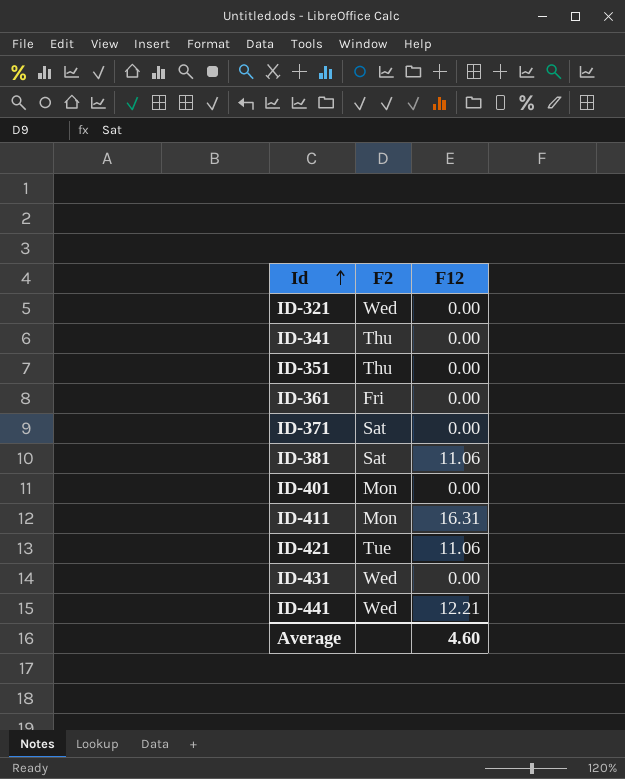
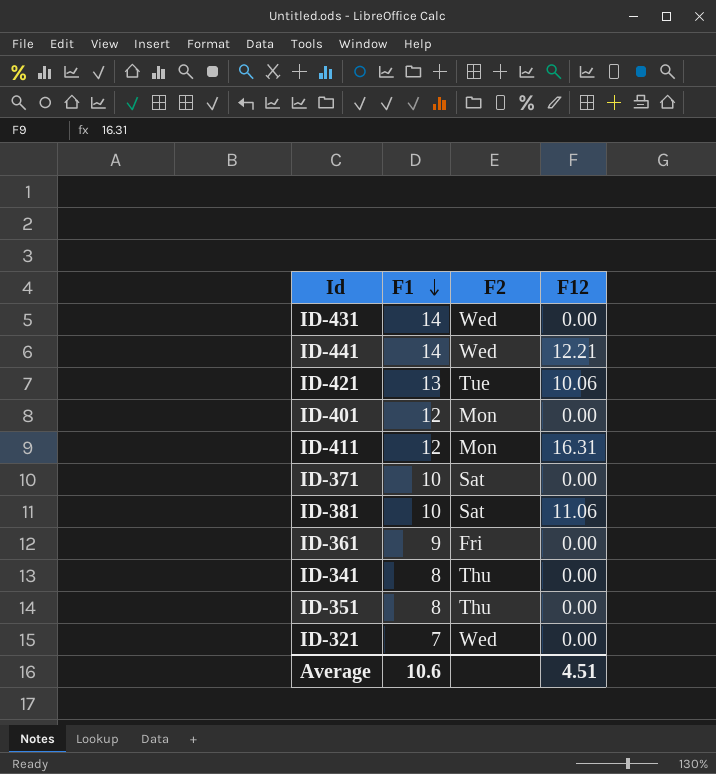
row order: Id ascending -> F1 descending
column F1 | position: none -> 2
ID-421 | F12: 11.06 -> 10.06
Average | F12: 4.60 -> 4.51

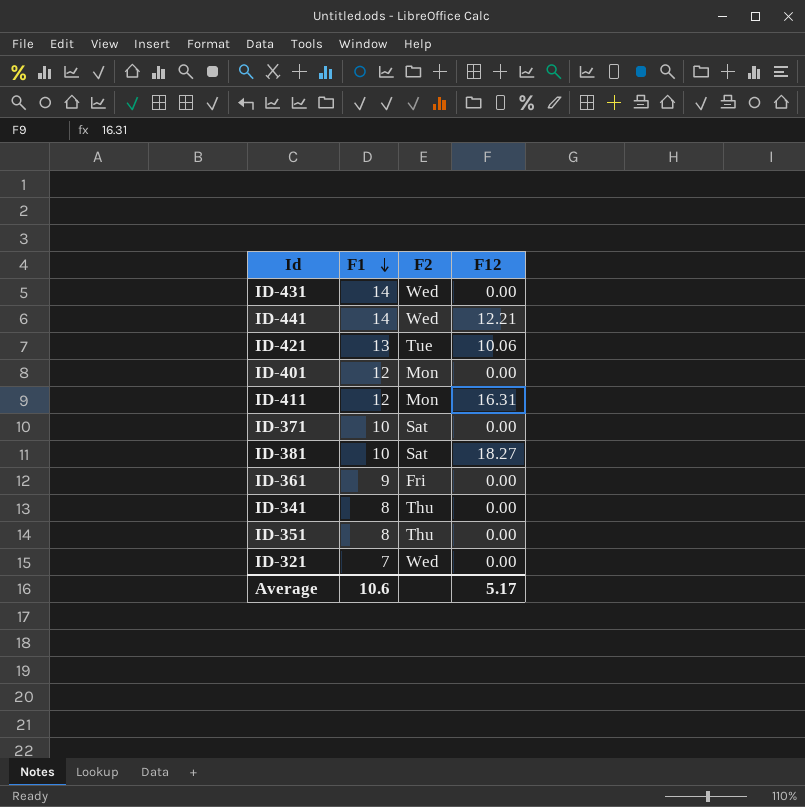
ID-381 | F12: 11.06 -> 18.27
Average | F12: 4.51 -> 5.17

